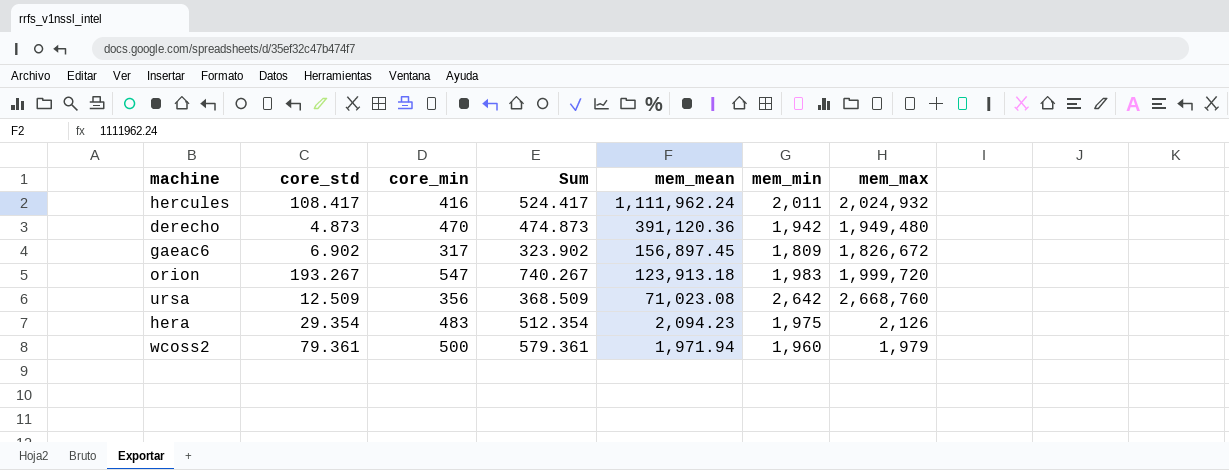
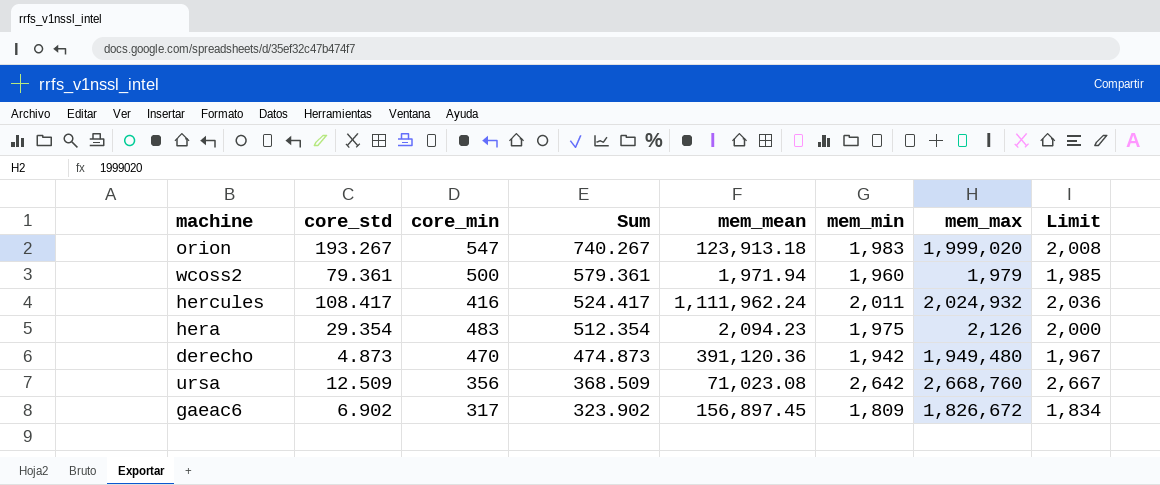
row order: mem_mean descending -> Sum descending
column Limit | formula: none -> [mem_min] + 25
orion | mem_max: 1,999,720 -> 1,999,020

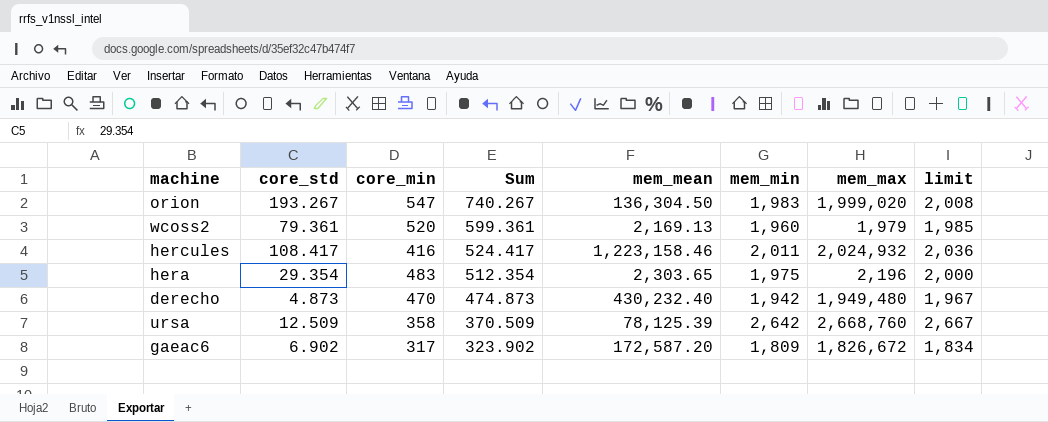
column name: Limit -> limit
orion | mem_mean: 123,913.18 -> 136,304.50
wcoss2 | core_min: 500 -> 520
wcoss2 | Sum: 579.361 -> 599.361
wcoss2 | mem_mean: 1,971.94 -> 2,169.13
hercules | mem_mean: 1,111,962.24 -> 1,223,158.46
hera | mem_mean: 2,094.23 -> 2,303.65
hera | mem_max: 2,126 -> 2,196
derecho | mem_mean: 391,120.36 -> 430,232.40
ursa | core_min: 356 -> 358
ursa | Sum: 368.509 -> 370.509
ursa | mem_mean: 71,023.08 -> 78,125.39
gaeac6 | mem_mean: 156,897.45 -> 172,587.20

